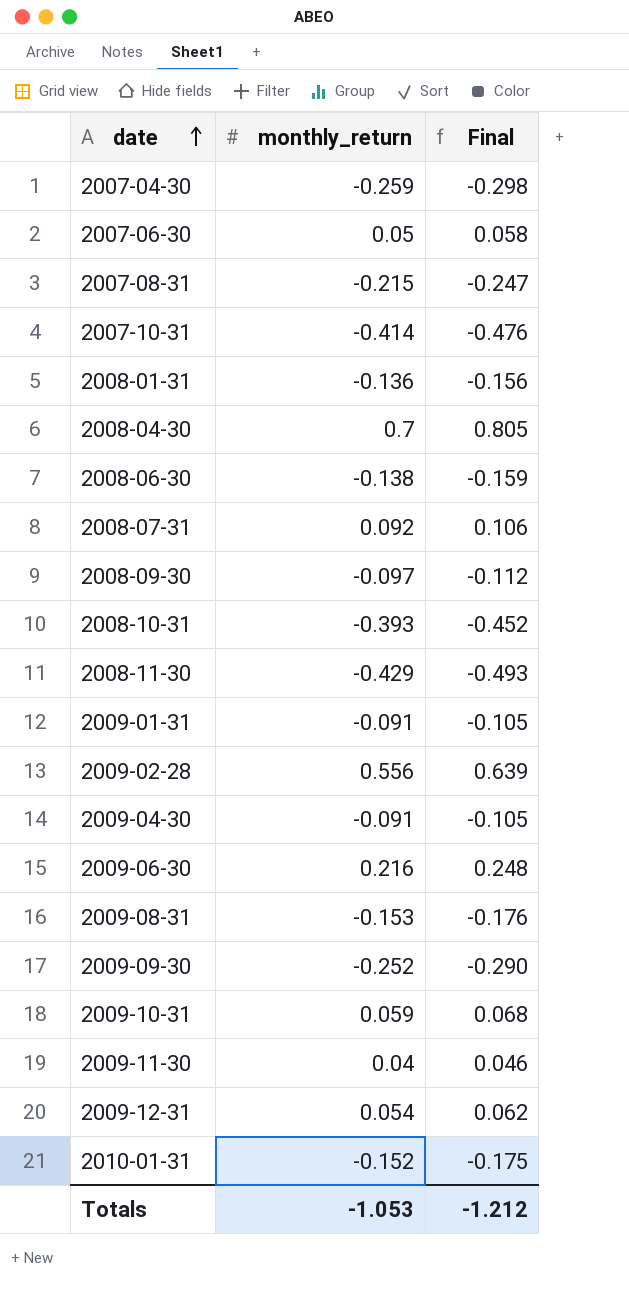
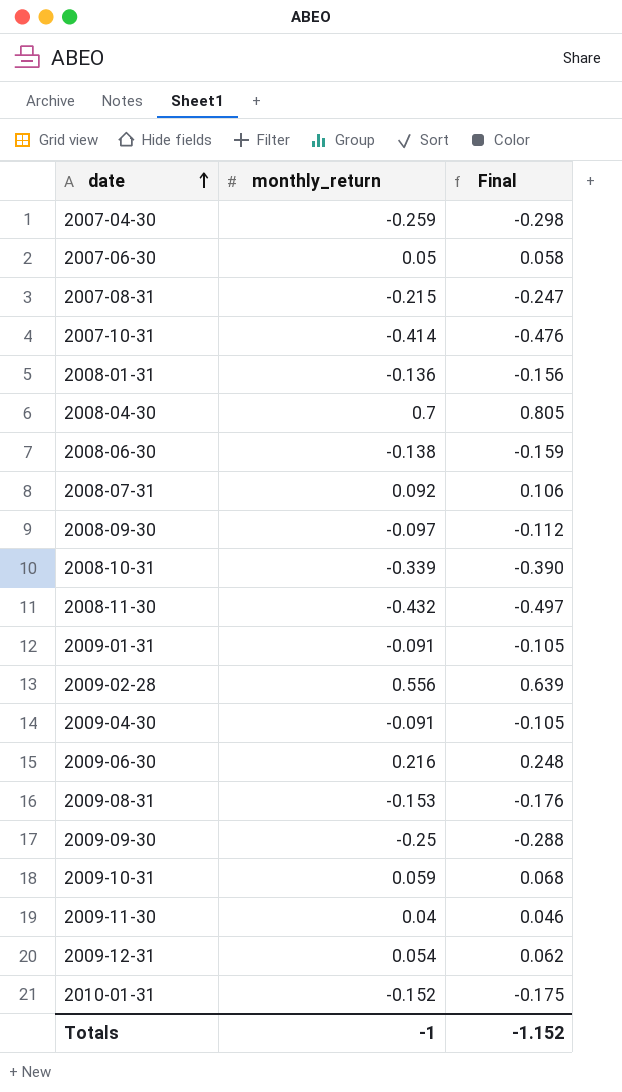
2008-10-31 | monthly_return: -0.393 -> -0.339
2008-10-31 | Final: -0.452 -> -0.390
2008-11-30 | monthly_return: -0.429 -> -0.432
2008-11-30 | Final: -0.493 -> -0.497
2009-09-30 | monthly_return: -0.252 -> -0.25
2009-09-30 | Final: -0.290 -> -0.288
Totals | monthly_return: -1.053 -> -1
Totals | Final: -1.212 -> -1.152

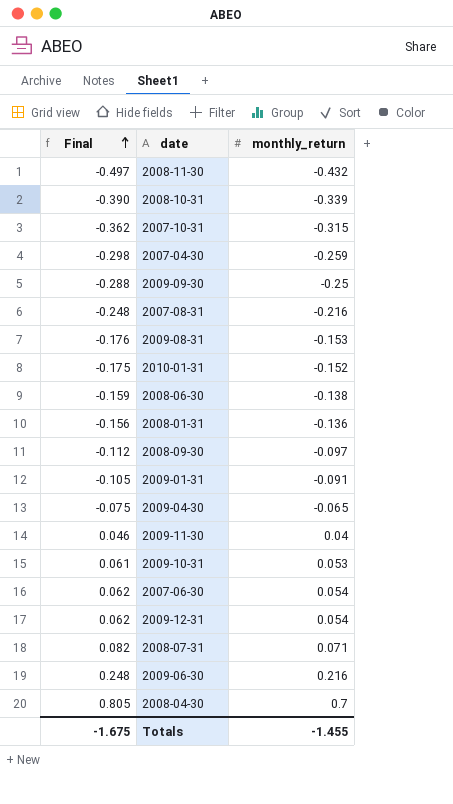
row order: date ascending -> Final ascending
column Final | position: 3 -> 1
row 2009-02-28: 0.556 | 0.639 -> none
2007-10-31 | Final: -0.476 -> -0.362
2007-10-31 | monthly_return: -0.414 -> -0.315
2007-08-31 | Final: -0.247 -> -0.248
2007-08-31 | monthly_return: -0.215 -> -0.216
2009-04-30 | Final: -0.105 -> -0.075
2009-04-30 | monthly_return: -0.091 -> -0.065
2009-10-31 | Final: 0.068 -> 0.061
2009-10-31 | monthly_return: 0.059 -> 0.053
2007-06-30 | Final: 0.058 -> 0.062
2007-06-30 | monthly_return: 0.05 -> 0.054
2008-07-31 | Final: 0.106 -> 0.082
2008-07-31 | monthly_return: 0.092 -> 0.071
Totals | Final: -1.152 -> -1.675
Totals | monthly_return: -1 -> -1.455

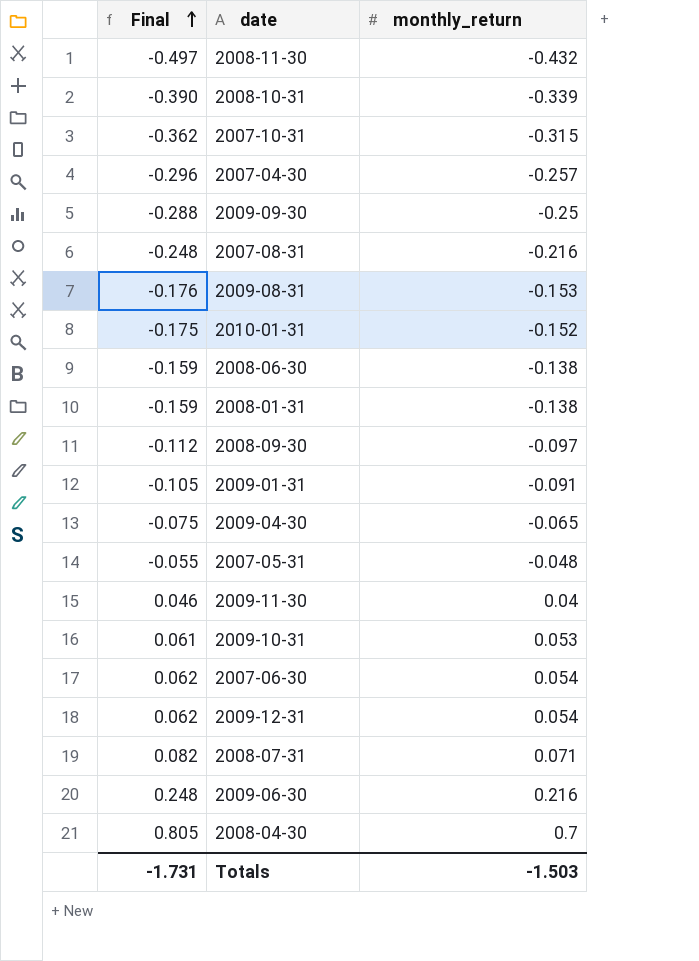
2007-04-30 | Final: -0.298 -> -0.296
2007-04-30 | monthly_return: -0.259 -> -0.257
2008-01-31 | Final: -0.156 -> -0.159
2008-01-31 | monthly_return: -0.136 -> -0.138
row 2007-05-31: none -> -0.055 | -0.048
Totals | Final: -1.675 -> -1.731
Totals | monthly_return: -1.455 -> -1.503

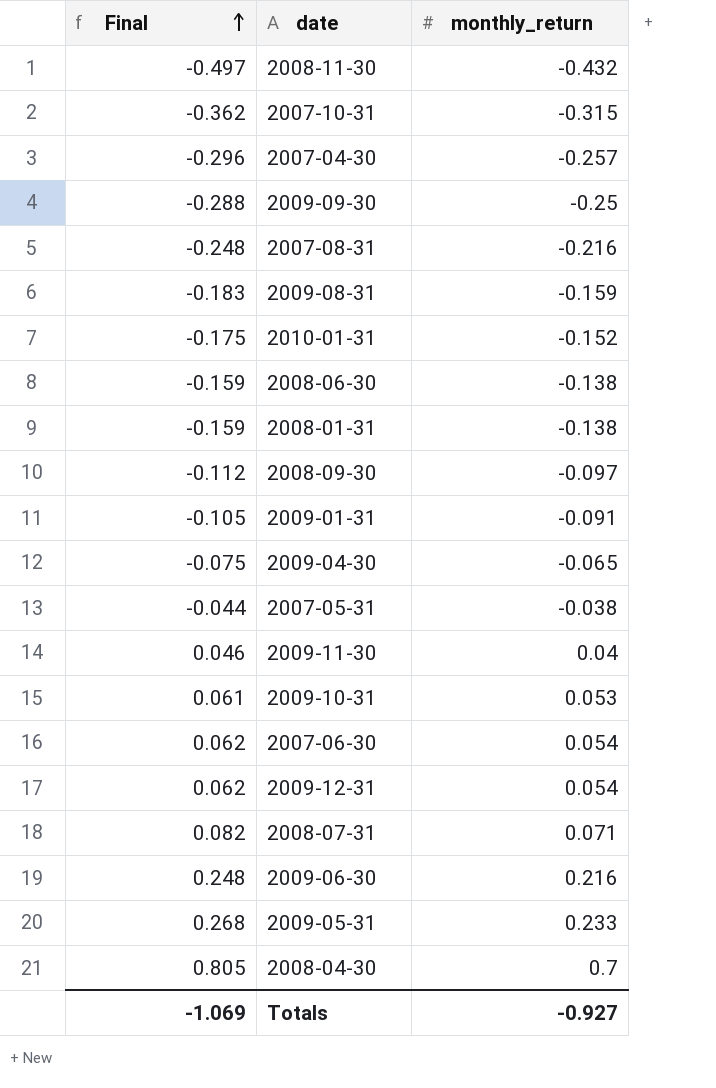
row 2008-10-31: -0.390 | -0.339 -> none
2009-08-31 | Final: -0.176 -> -0.183
2009-08-31 | monthly_return: -0.153 -> -0.159
2007-05-31 | Final: -0.055 -> -0.044
2007-05-31 | monthly_return: -0.048 -> -0.038
row 2009-05-31: none -> 0.268 | 0.233
Totals | Final: -1.731 -> -1.069
Totals | monthly_return: -1.503 -> -0.927

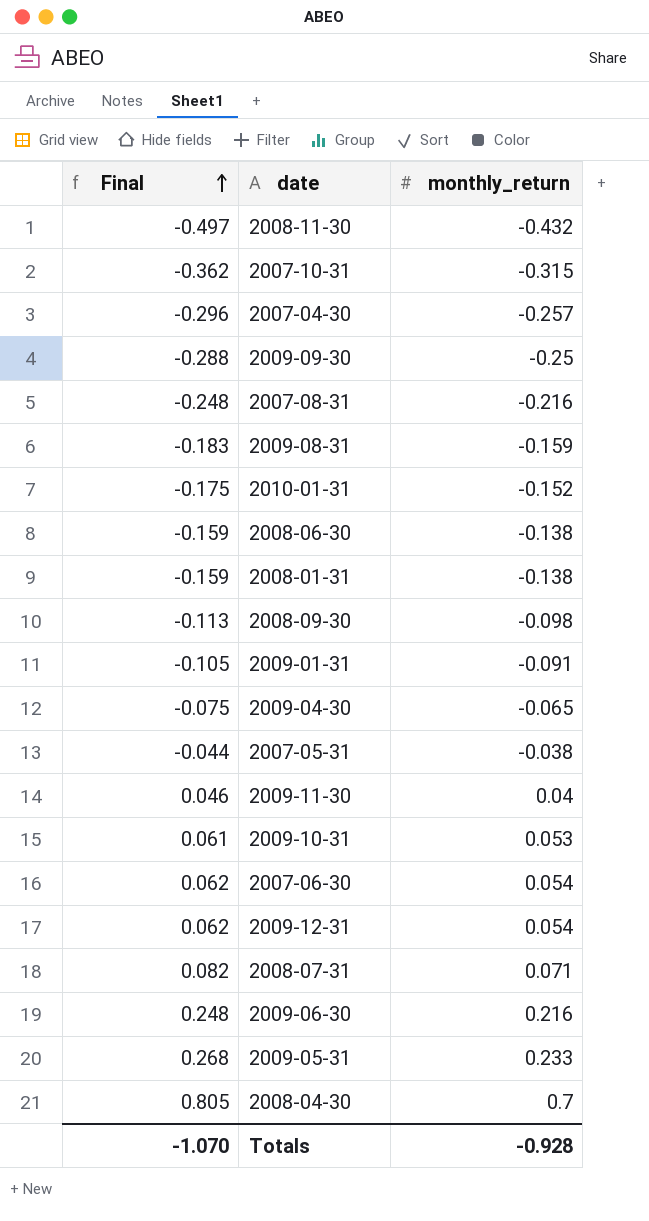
2008-09-30 | Final: -0.112 -> -0.113
2008-09-30 | monthly_return: -0.097 -> -0.098
Totals | Final: -1.069 -> -1.070
Totals | monthly_return: -0.927 -> -0.928

